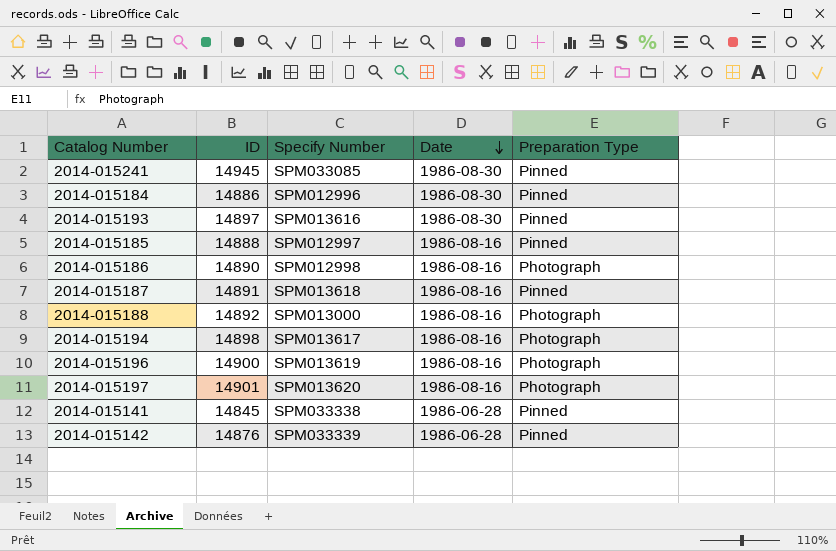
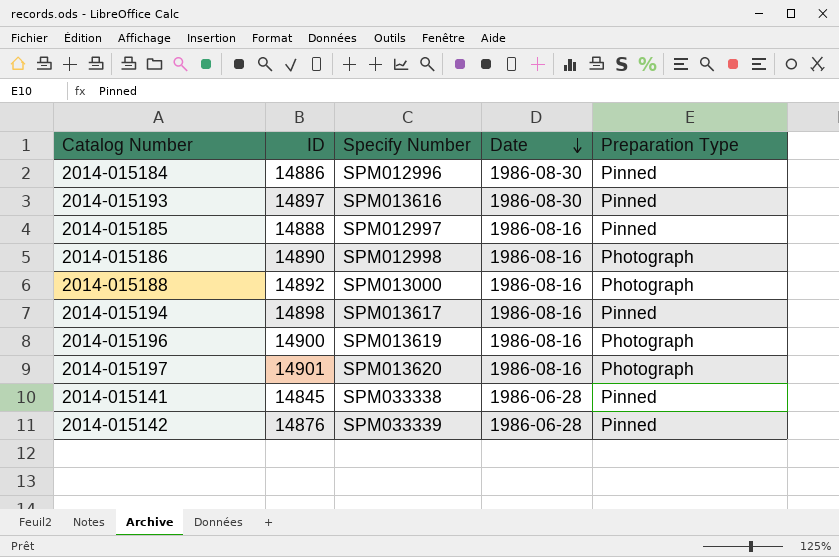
row 2014-015241: 14945 | SPM033085 | 1986-08-30 | Pinned -> none
row 2014-015187: 14891 | SPM013618 | 1986-08-16 | Pinned -> none
2014-015194 | Preparation Type: Photograph -> Pinned

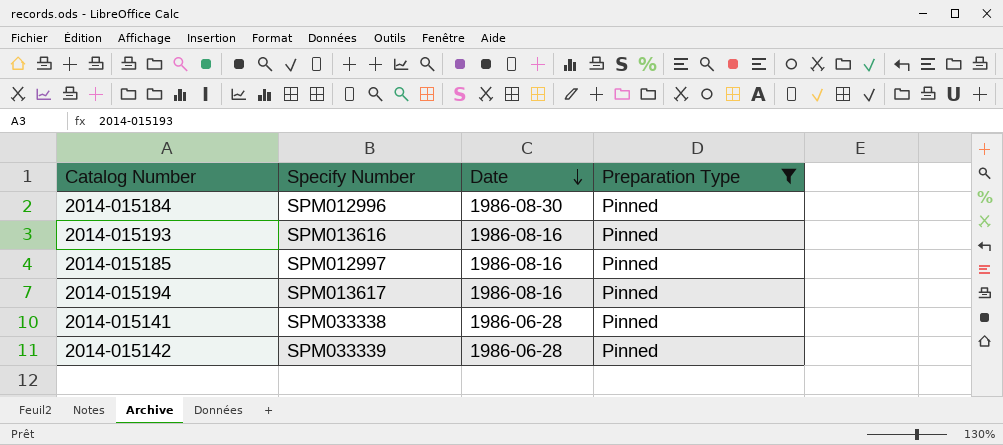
filter: none -> Preparation Type = Pinned
column ID | position: 2 -> none
2014-015193 | Date: 1986-08-30 -> 1986-08-16

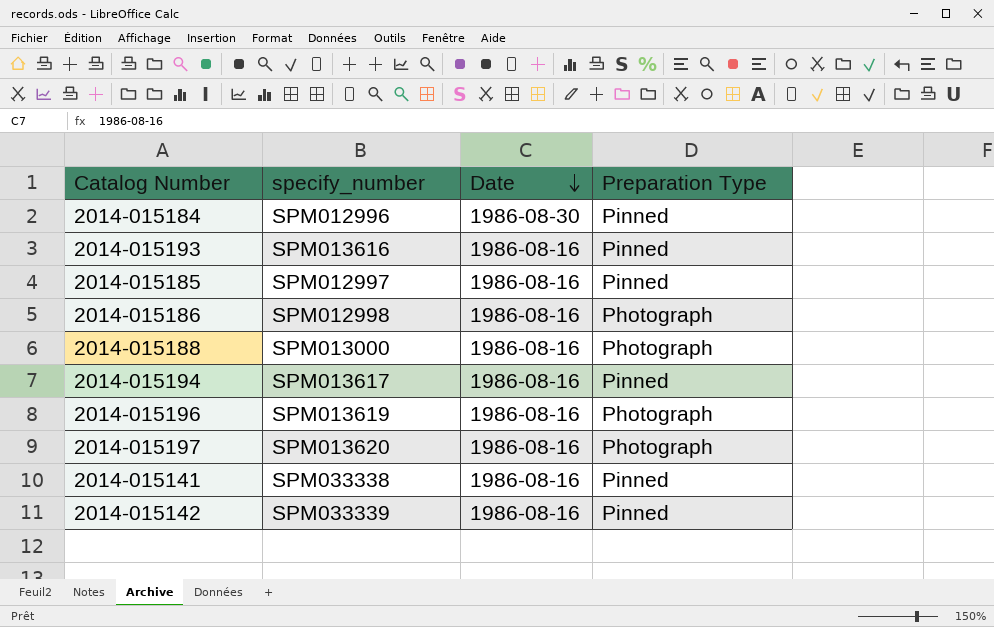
filter: Preparation Type = Pinned -> none
column name: Specify Number -> specify_number
2014-015141 | Date: 1986-06-28 -> 1986-08-16
2014-015142 | Date: 1986-06-28 -> 1986-08-16

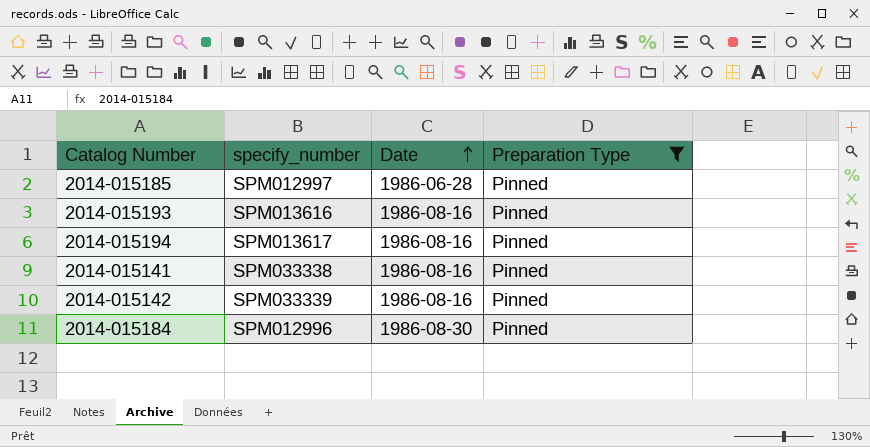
filter: none -> Preparation Type = Pinned
row order: Date descending -> Date ascending
2014-015185 | Date: 1986-08-16 -> 1986-06-28

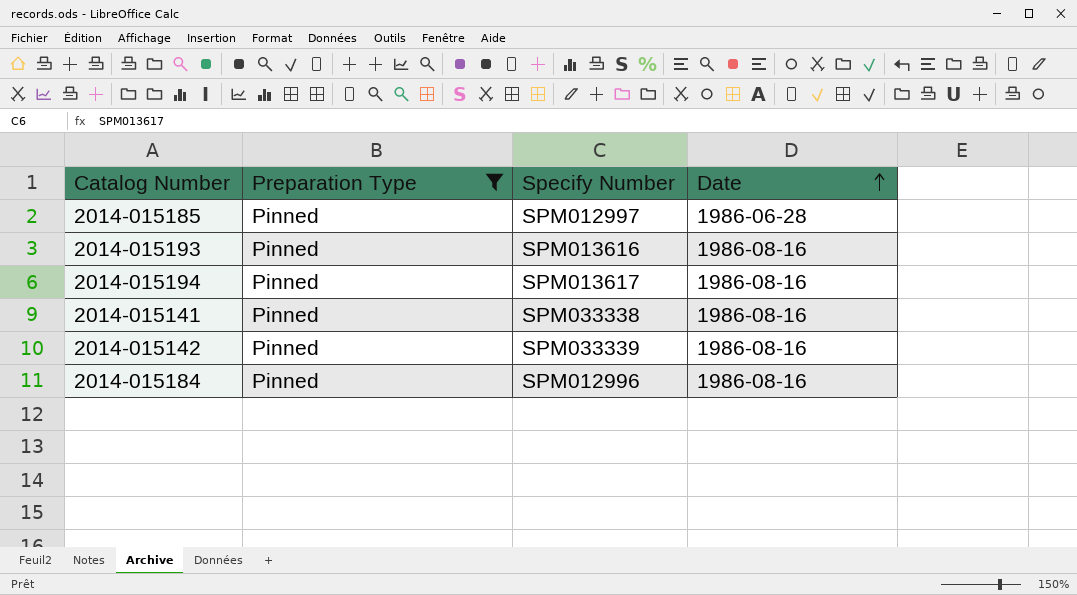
column Preparation Type | position: 4 -> 2
column name: specify_number -> Specify Number
2014-015184 | Date: 1986-08-30 -> 1986-08-16

